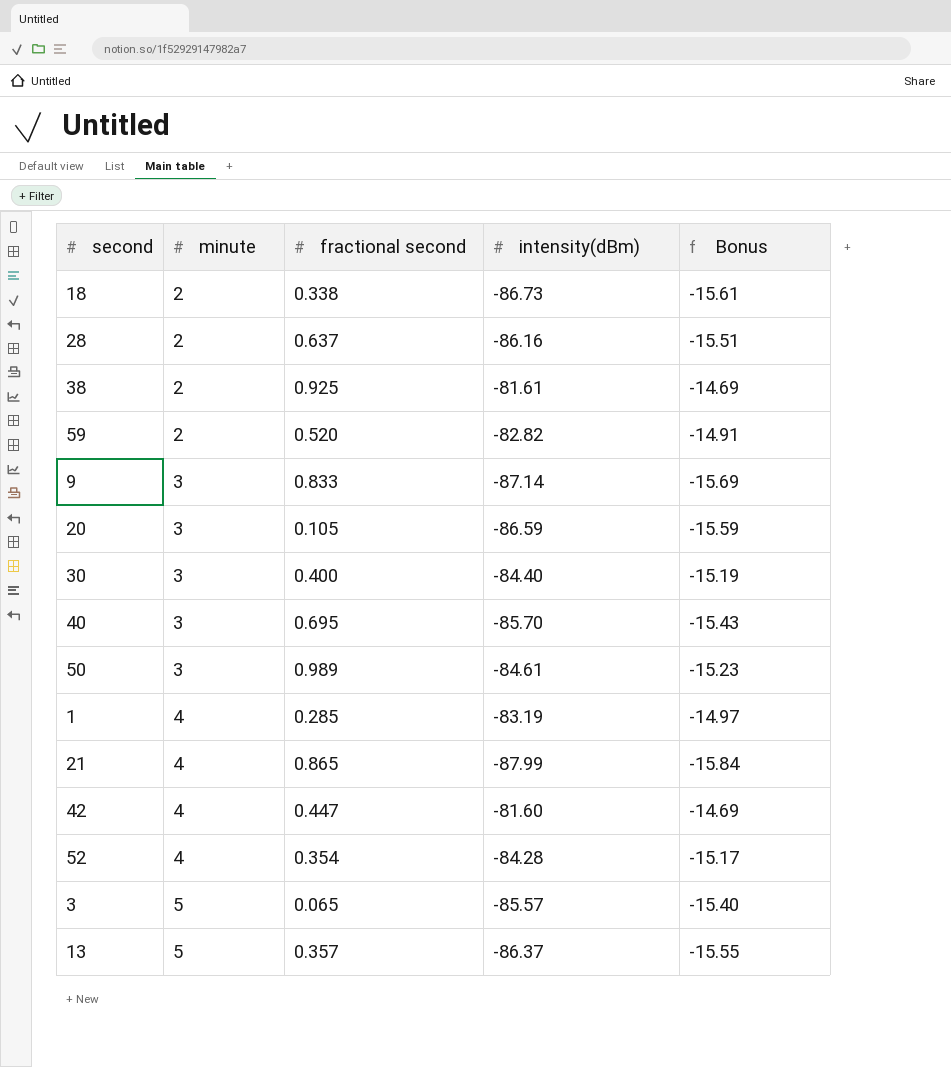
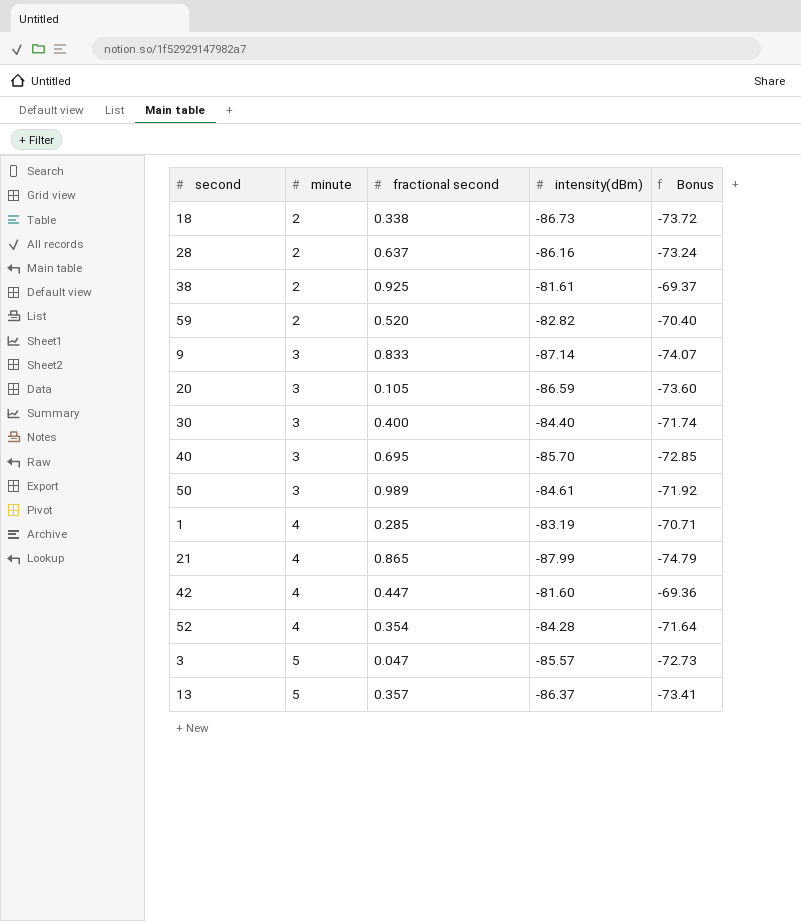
column Bonus | formula: [intensity(dBm)] * 0.18 -> [intensity(dBm)] * 0.85
3 | fractional second: 0.065 -> 0.047

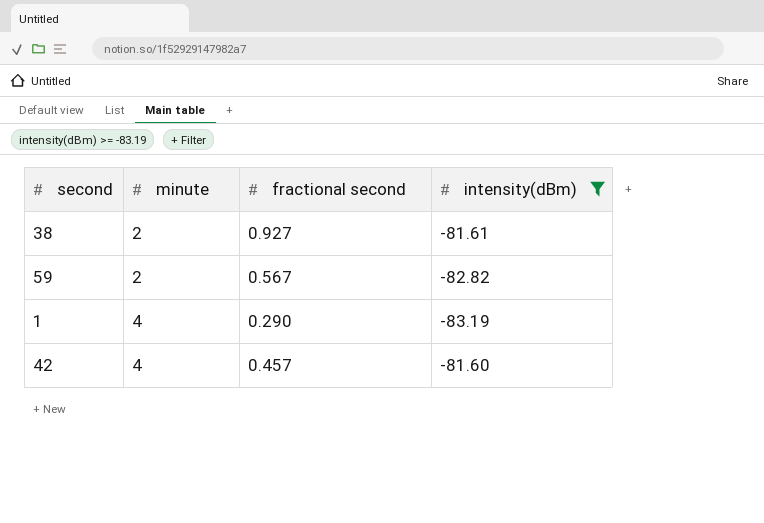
filter: none -> intensity(dBm) >= -83.19
column Bonus | formula: [intensity(dBm)] * 0.85 -> none
38 | fractional second: 0.925 -> 0.927
59 | fractional second: 0.520 -> 0.567
1 | fractional second: 0.285 -> 0.290
42 | fractional second: 0.447 -> 0.457

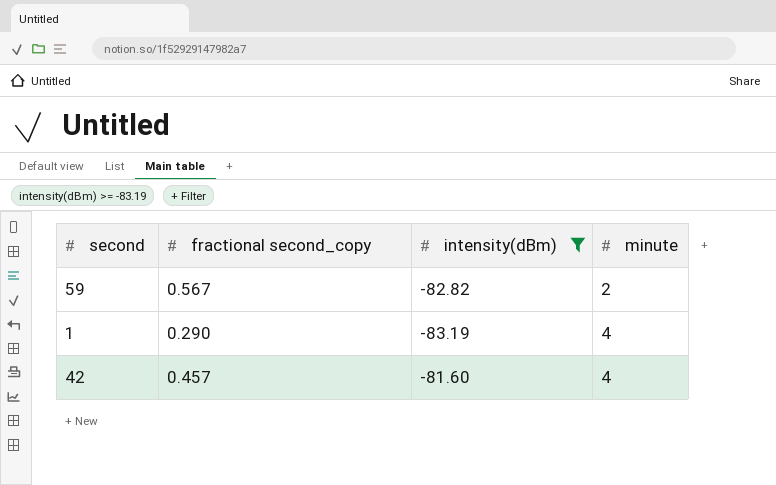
column name: fractional second -> fractional second_copy
column minute | position: 2 -> 4
row 38: 2 | 0.927 | -81.61 -> none

